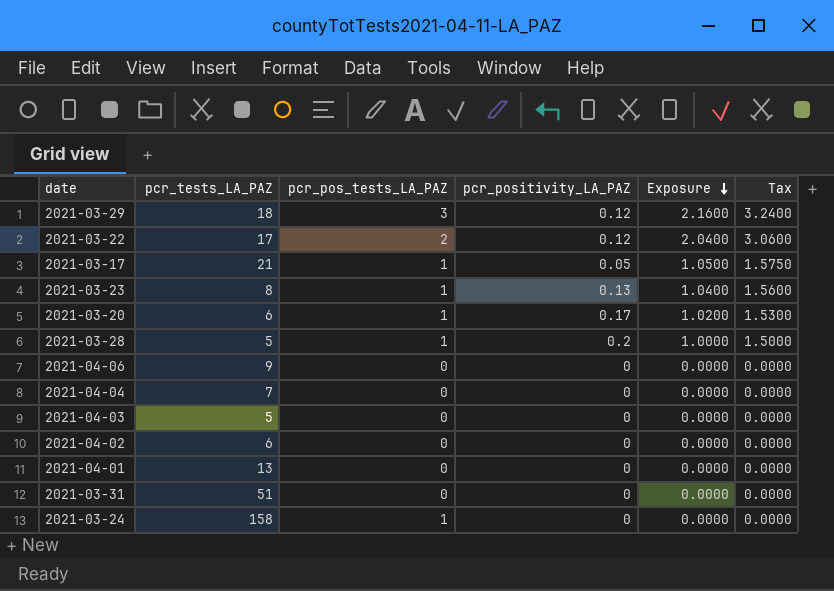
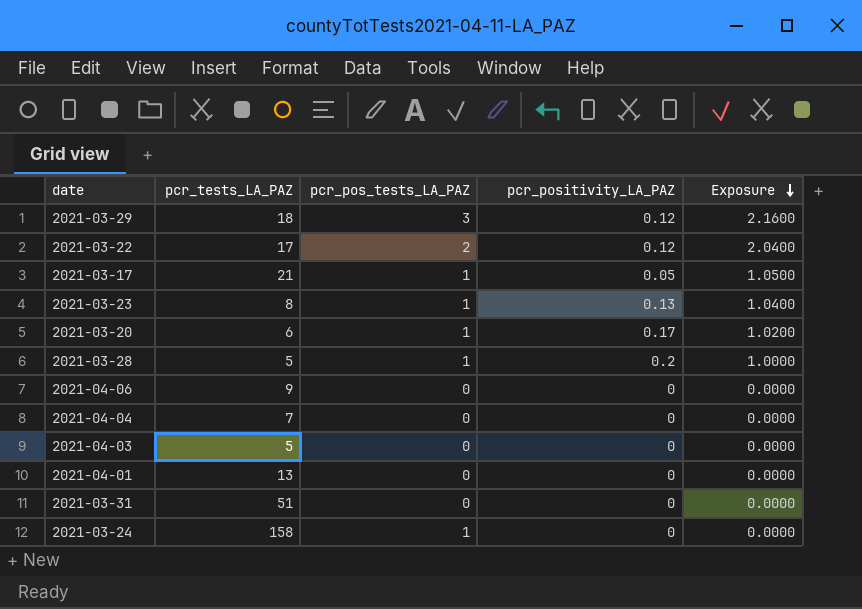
column Tax | formula: [Exposure] * 1.5 -> none
row 2021-04-02: 6 | 0 | 0 | 0.0000 | 0.0000 -> none

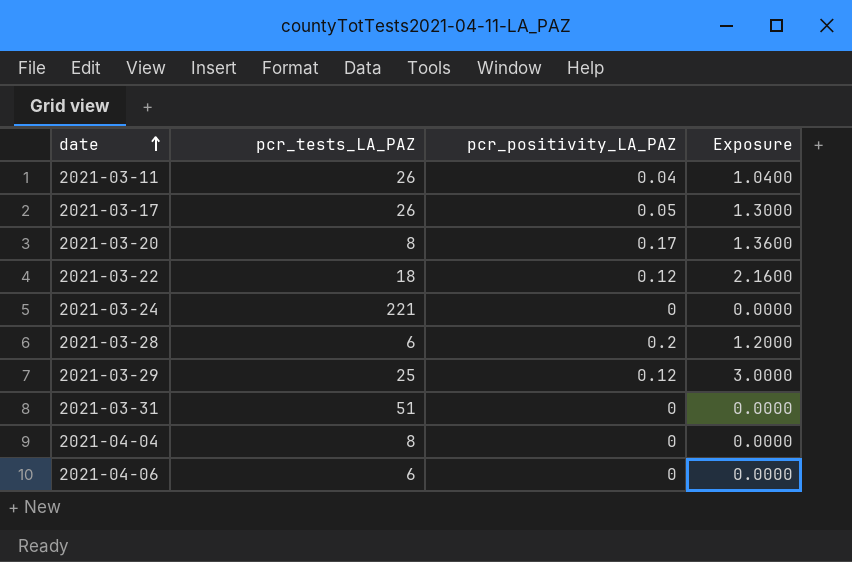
row order: Exposure descending -> date ascending
column pcr_pos_tests_LA_PAZ | position: 3 -> none
row 2021-03-23: 8 | 1 | 0.13 | 1.0400 -> none
row 2021-04-03: 5 | 0 | 0 | 0.0000 -> none
row 2021-04-01: 13 | 0 | 0 | 0.0000 -> none
row 2021-03-11: none -> 26 | 0.04 | 1.0400
2021-03-17 | pcr_tests_LA_PAZ: 21 -> 26
2021-03-17 | Exposure: 1.0500 -> 1.3000
2021-03-20 | pcr_tests_LA_PAZ: 6 -> 8
2021-03-20 | Exposure: 1.0200 -> 1.3600
2021-03-22 | pcr_tests_LA_PAZ: 17 -> 18
2021-03-22 | Exposure: 2.0400 -> 2.1600
2021-03-24 | pcr_tests_LA_PAZ: 158 -> 221
2021-03-28 | pcr_tests_LA_PAZ: 5 -> 6
2021-03-28 | Exposure: 1.0000 -> 1.2000
2021-03-29 | pcr_tests_LA_PAZ: 18 -> 25
2021-03-29 | Exposure: 2.1600 -> 3.0000
2021-04-04 | pcr_tests_LA_PAZ: 7 -> 8
2021-04-06 | pcr_tests_LA_PAZ: 9 -> 6

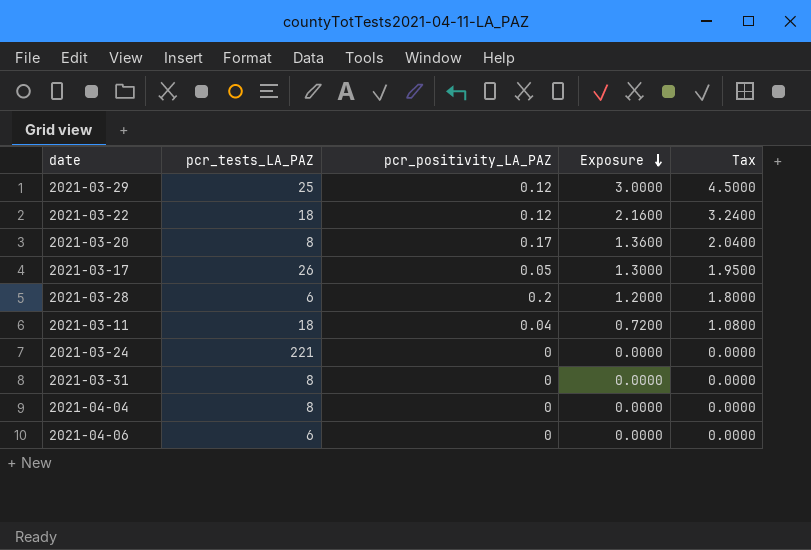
row order: date ascending -> Exposure descending
column Tax | formula: none -> [Exposure] * 1.5
2021-03-11 | pcr_tests_LA_PAZ: 26 -> 18
2021-03-11 | Exposure: 1.0400 -> 0.7200
2021-03-31 | pcr_tests_LA_PAZ: 51 -> 8

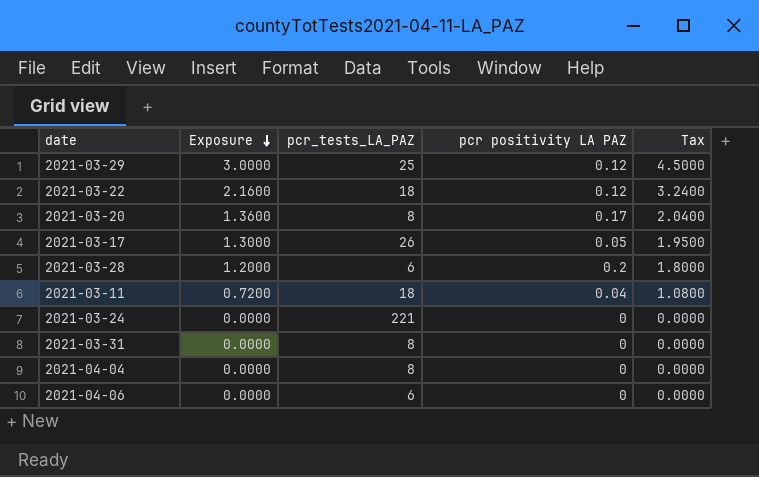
column Exposure | position: 4 -> 2
column name: pcr_positivity_LA_PAZ -> pcr positivity LA PAZ

